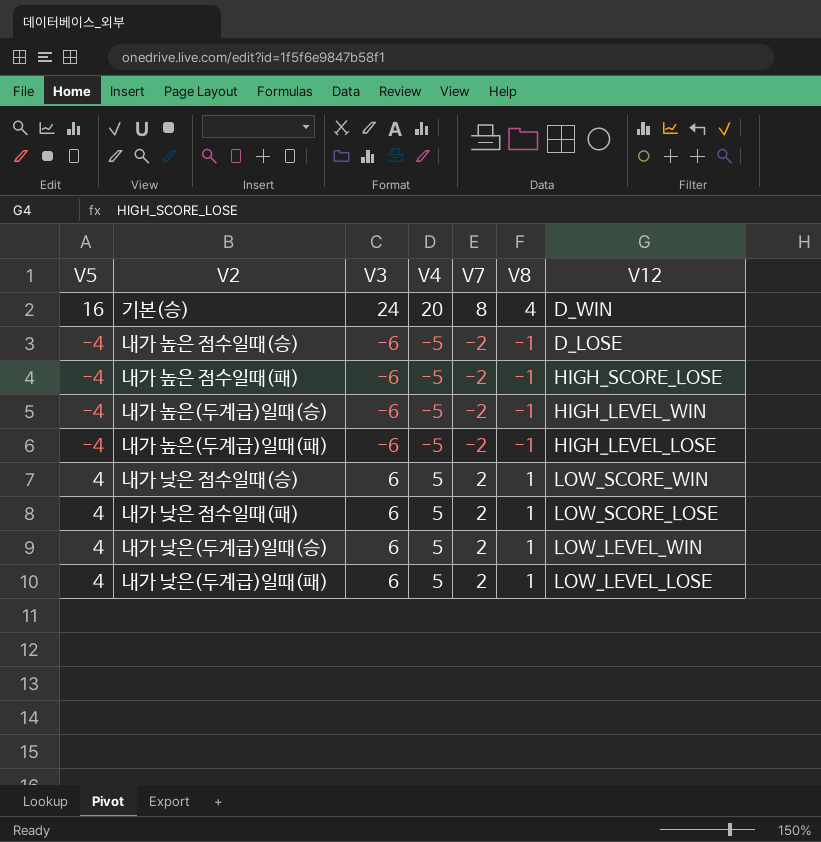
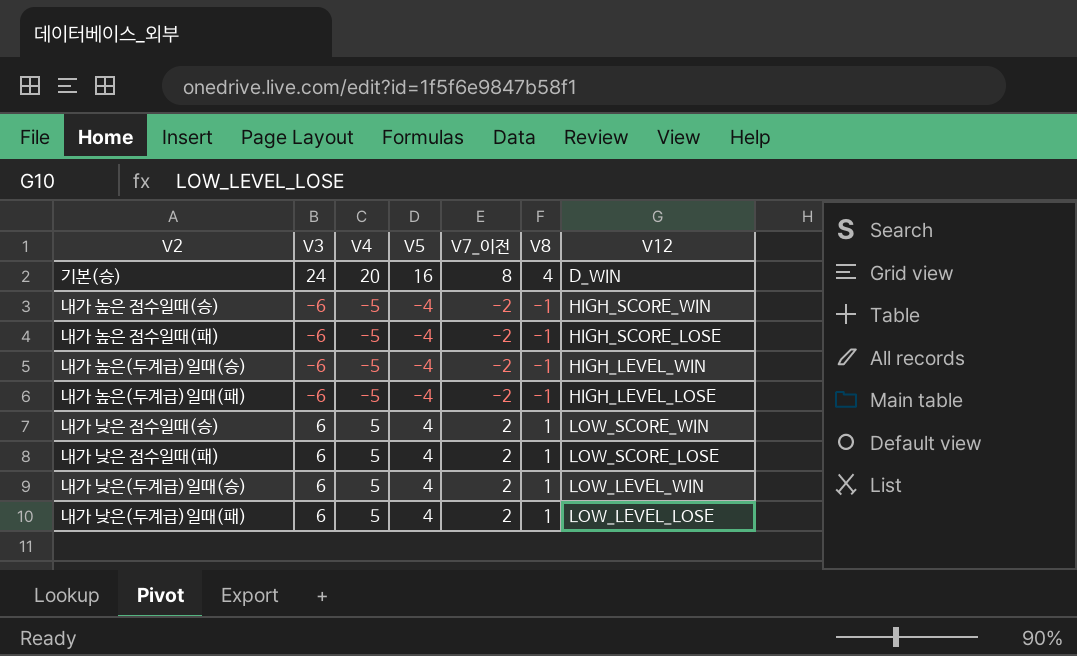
column V5 | position: 1 -> 4
column name: V7 -> V7_이전
내가 높은 점수일때(승) | V12: D_LOSE -> HIGH_SCORE_WIN

